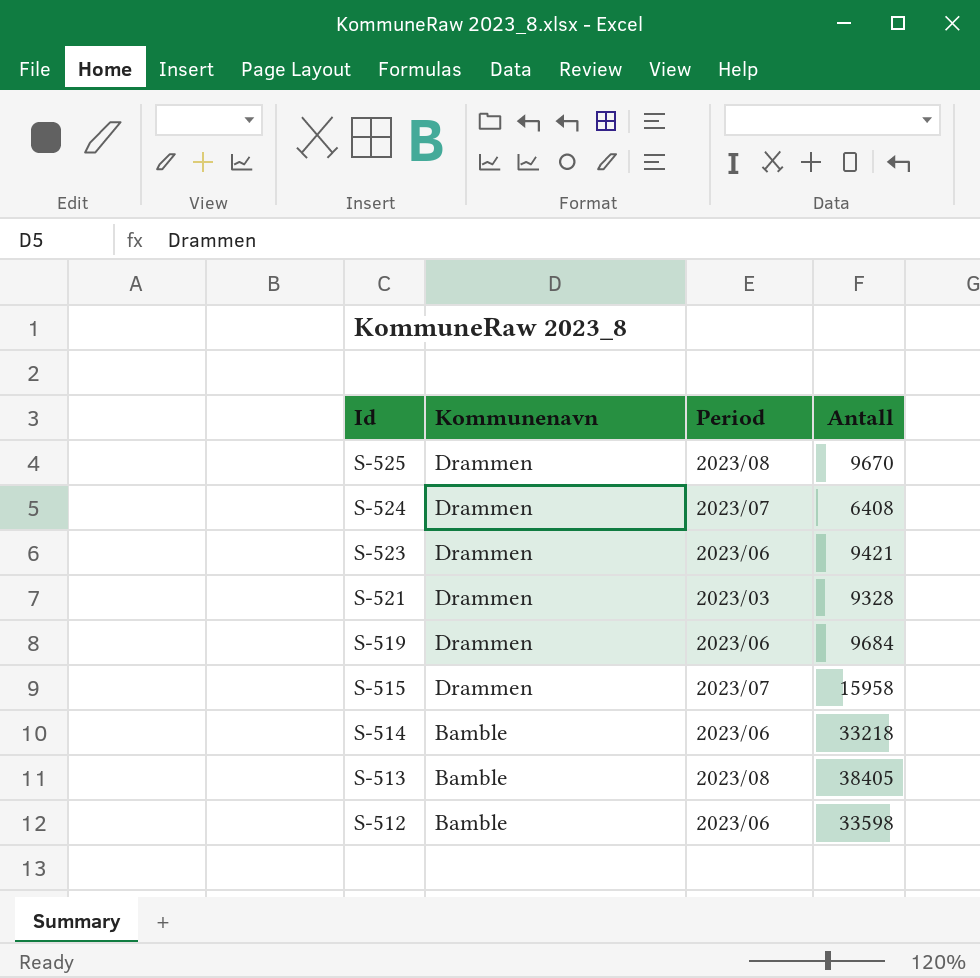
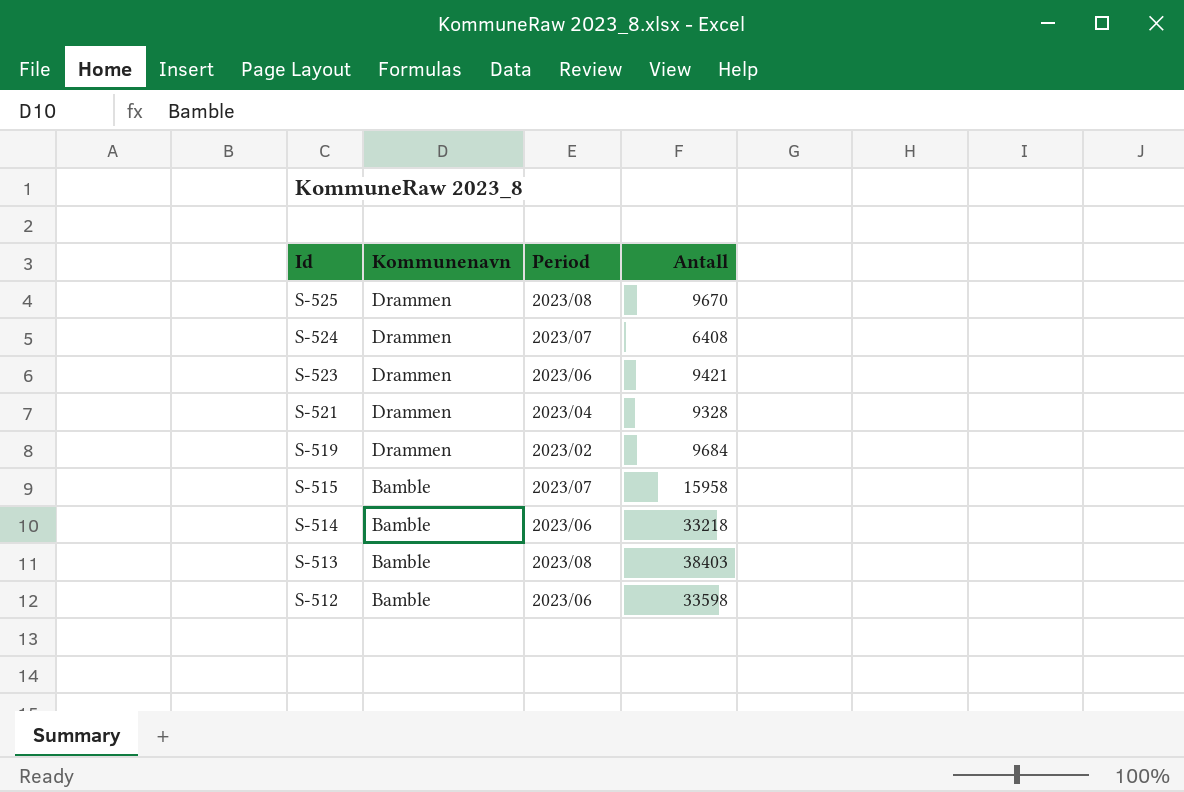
S-521 | Period: 2023/03 -> 2023/04
S-519 | Period: 2023/06 -> 2023/02
S-515 | Kommunenavn: Drammen -> Bamble
S-513 | Antall: 38405 -> 38403

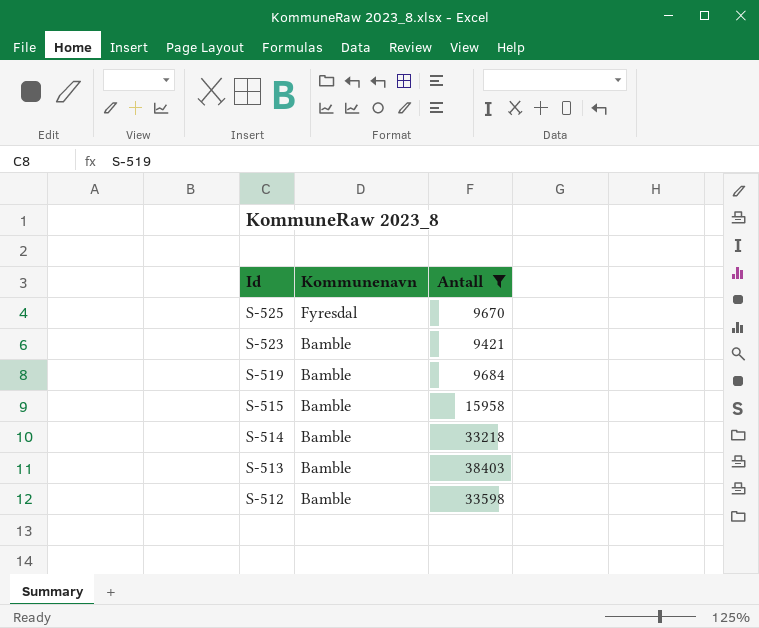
filter: none -> Antall >= 9421
column Period | position: 3 -> none
S-525 | Kommunenavn: Drammen -> Fyresdal
S-523 | Kommunenavn: Drammen -> Bamble
S-519 | Kommunenavn: Drammen -> Bamble

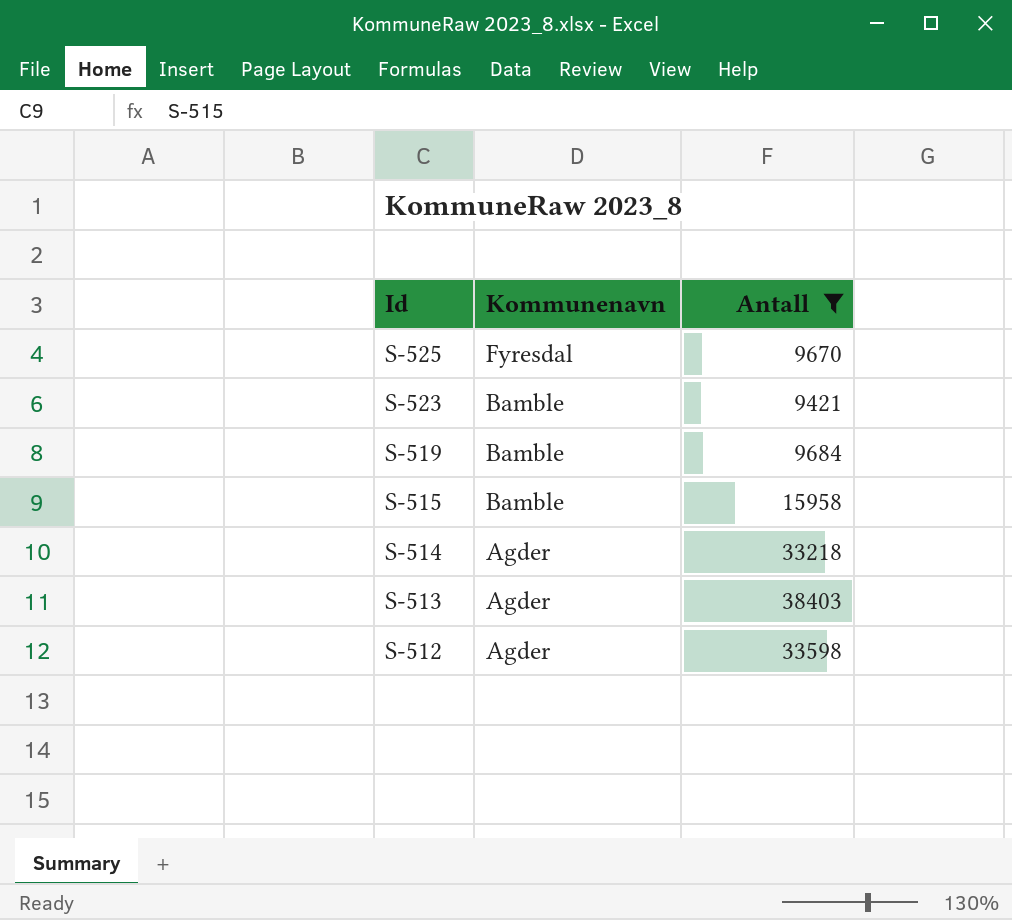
S-514 | Kommunenavn: Bamble -> Agder
S-513 | Kommunenavn: Bamble -> Agder
S-512 | Kommunenavn: Bamble -> Agder

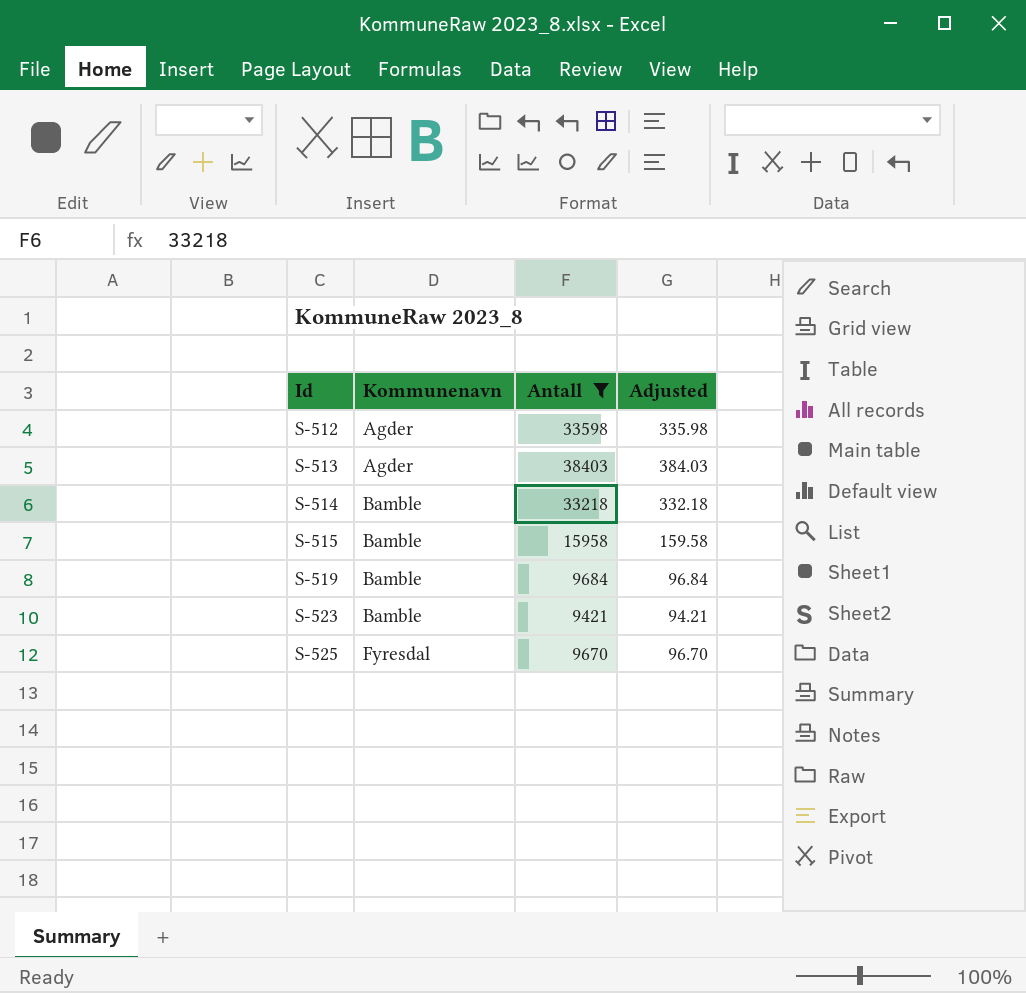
row order: Id descending -> Id ascending
column Adjusted | formula: none -> [Antall] * 0.01
S-514 | Kommunenavn: Agder -> Bamble

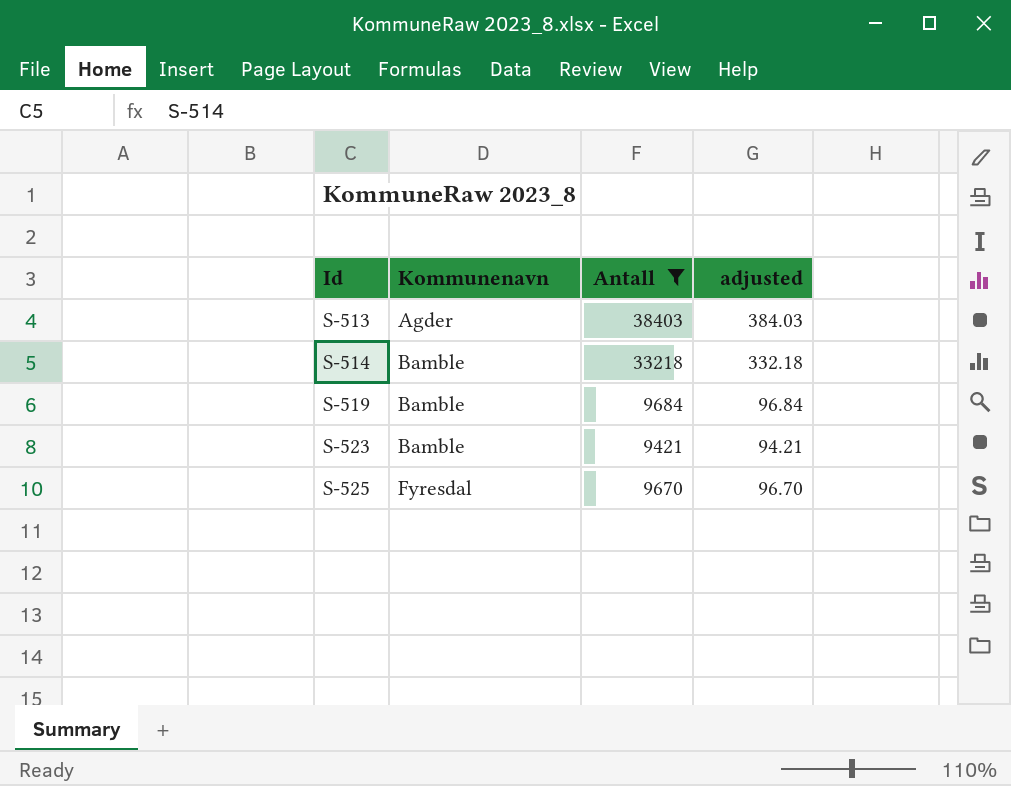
column name: Adjusted -> adjusted
row S-512: Agder | 33598 | 335.98 -> none
row S-515: Bamble | 15958 | 159.58 -> none

